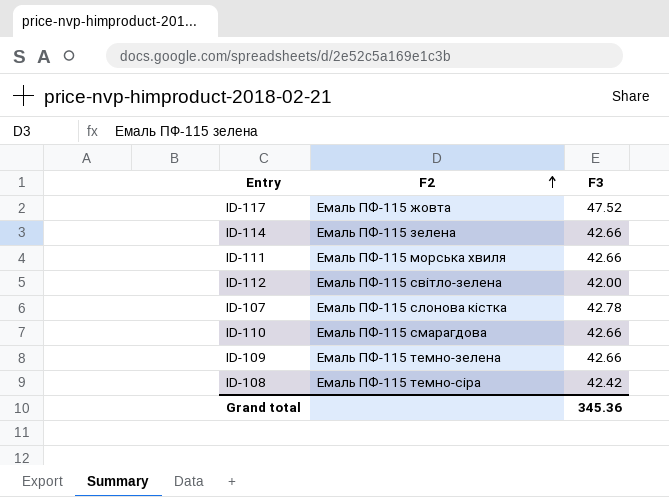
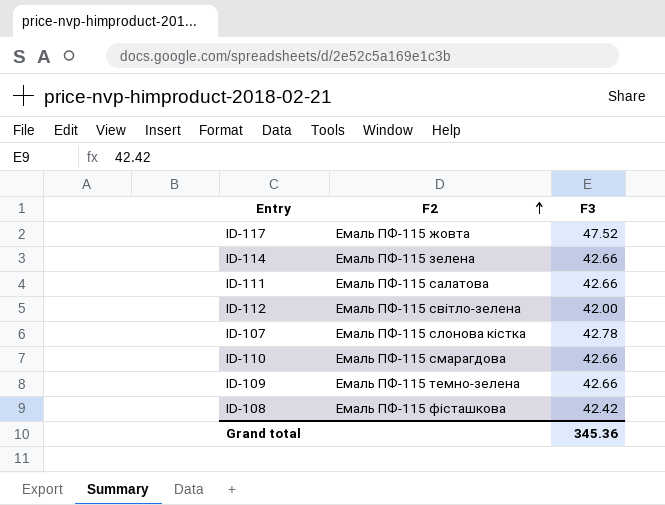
ID-111 | F2: Емаль ПФ-115 морська хвиля -> Емаль ПФ-115 салатова
ID-108 | F2: Емаль ПФ-115 темно-сіра -> Емаль ПФ-115 фісташкова

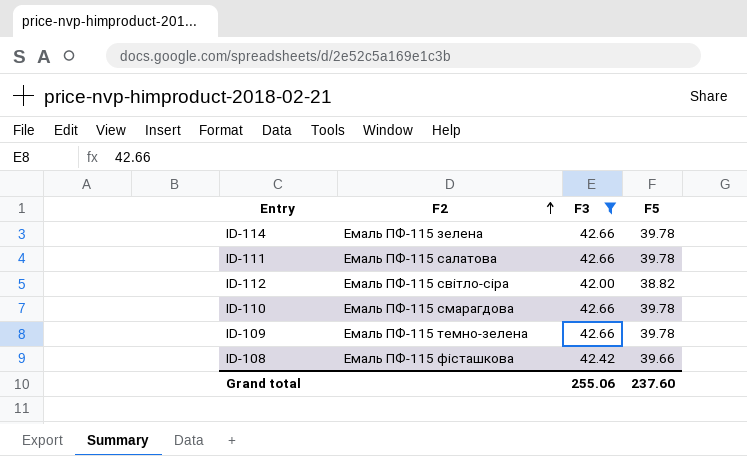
filter: none -> F3 <= 42.66
column F5 | position: none -> 4
ID-112 | F2: Емаль ПФ-115 світло-зелена -> Емаль ПФ-115 світло-сіра
Grand total | F3: 345.36 -> 255.06

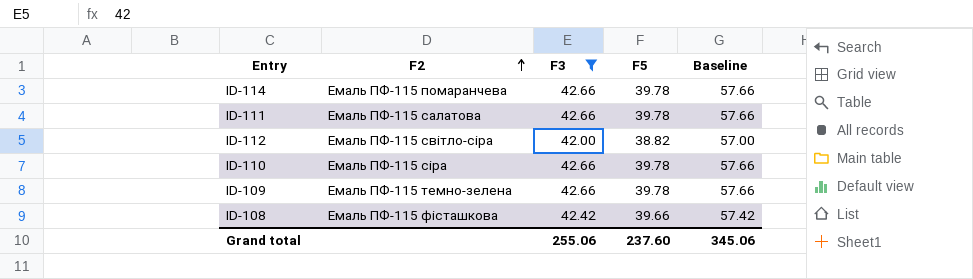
column Baseline | formula: none -> [F3] + 15
ID-114 | F2: Емаль ПФ-115 зелена -> Емаль ПФ-115 помаранчева
ID-110 | F2: Емаль ПФ-115 смарагдова -> Емаль ПФ-115 сіра

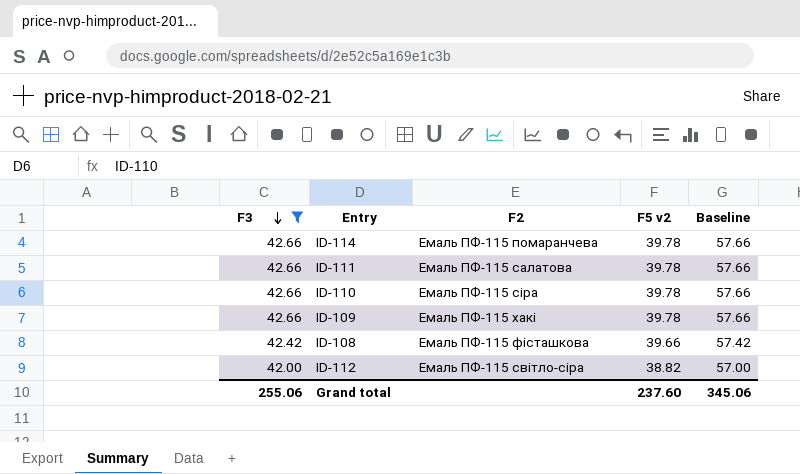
row order: F2 ascending -> F3 descending
column F3 | position: 3 -> 1
column name: F5 -> F5 v2
ID-109 | F2: Емаль ПФ-115 темно-зелена -> Емаль ПФ-115 хакі

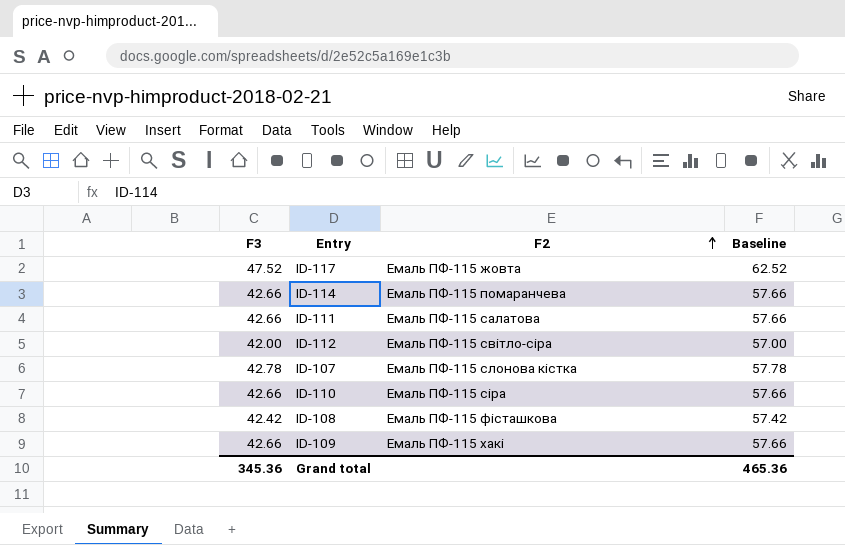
filter: F3 <= 42.66 -> none
row order: F3 descending -> F2 ascending
column F5 v2 | position: 4 -> none
Grand total | F3: 255.06 -> 345.36
Grand total | Baseline: 345.06 -> 465.36

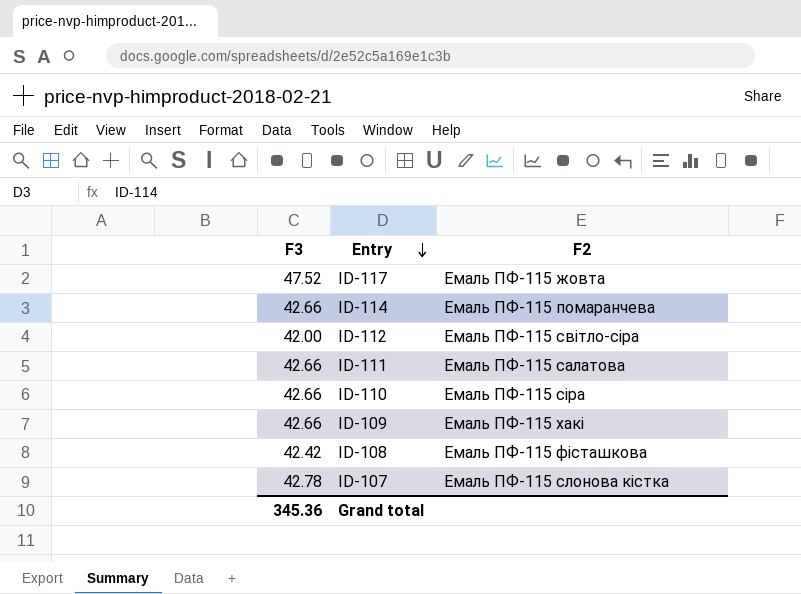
row order: F2 ascending -> Entry descending
column Baseline | formula: [F3] + 15 -> none

